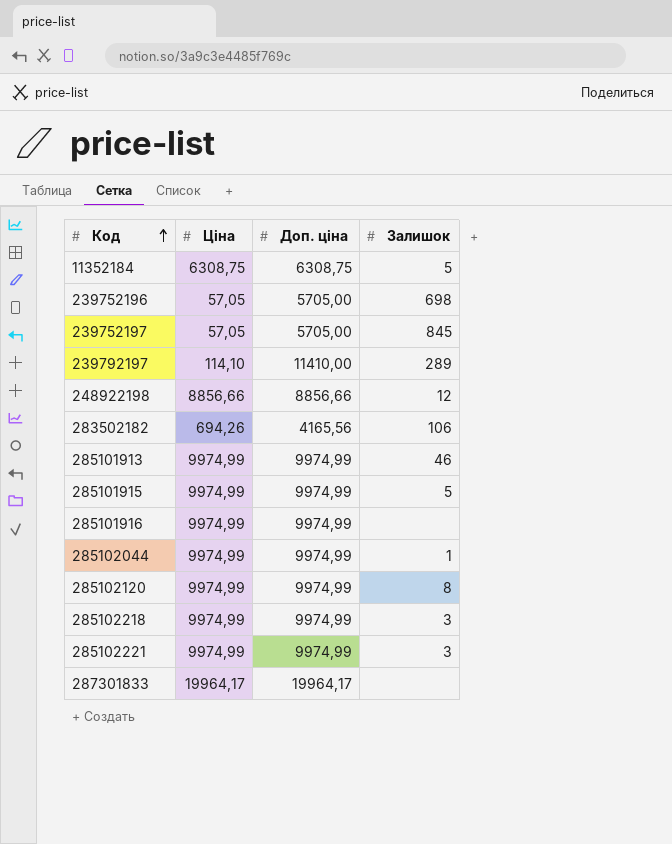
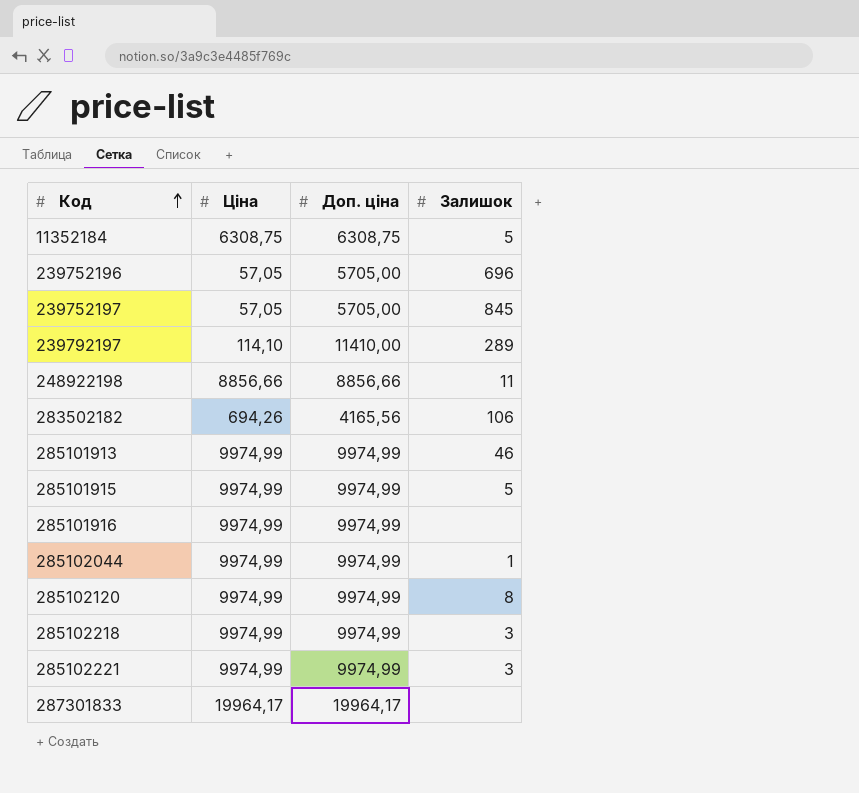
239752196 | Залишок: 698 -> 696
248922198 | Залишок: 12 -> 11

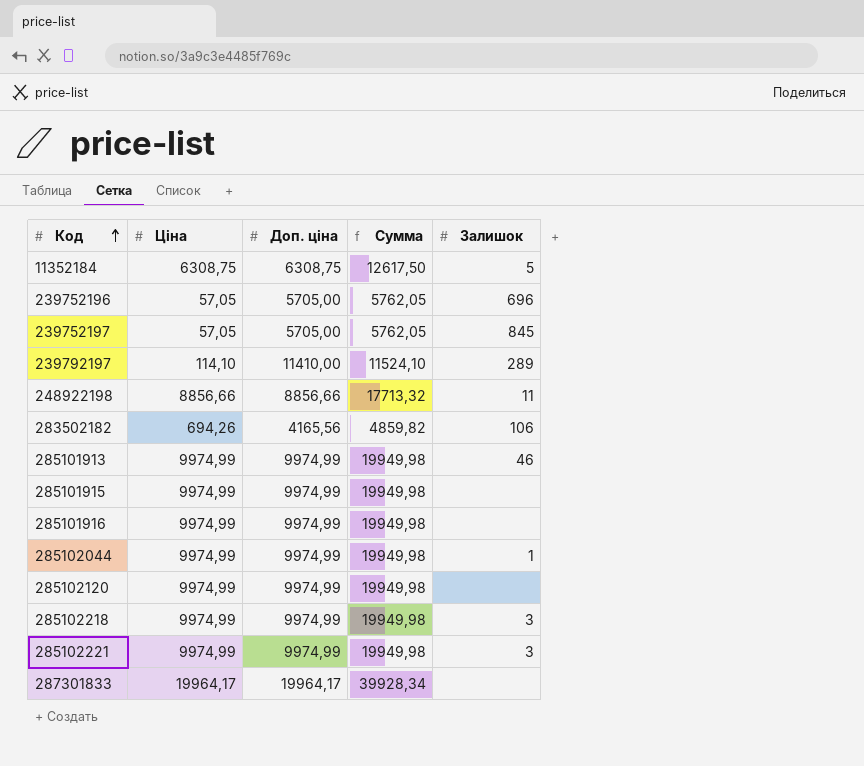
column Сумма | formula: none -> [Ціна] + [Доп. ціна]
285101915 | Залишок: 5 -> none
285102120 | Залишок: 8 -> none

